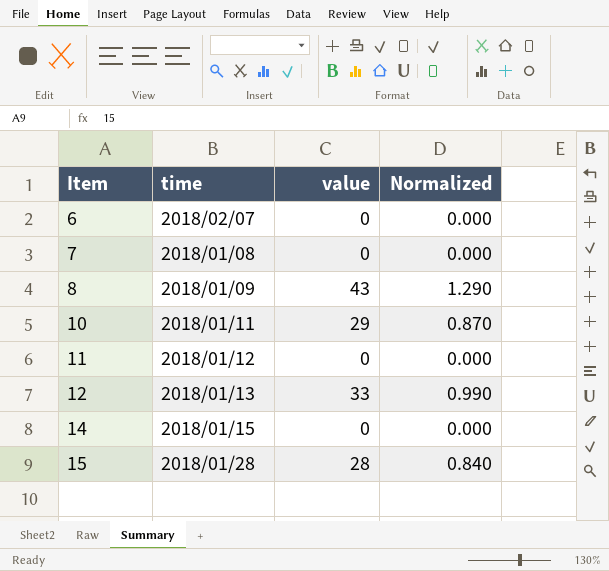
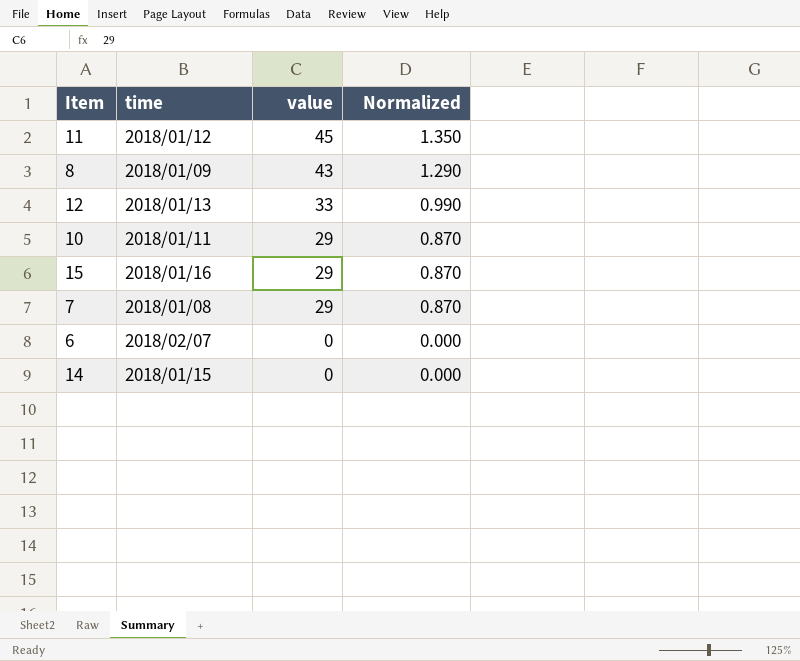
row order: Item ascending -> value descending
11 | value: 0 -> 45
11 | Normalized: 0.000 -> 1.350
15 | time: 2018/01/28 -> 2018/01/16
15 | value: 28 -> 29
15 | Normalized: 0.840 -> 0.870
7 | value: 0 -> 29
7 | Normalized: 0.000 -> 0.870

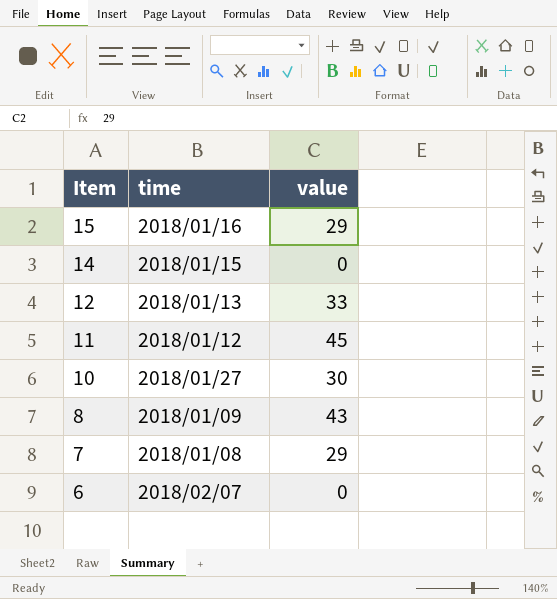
row order: value descending -> Item descending
column Normalized | formula: [value] * 0.03 -> none
10 | time: 2018/01/11 -> 2018/01/27
10 | value: 29 -> 30

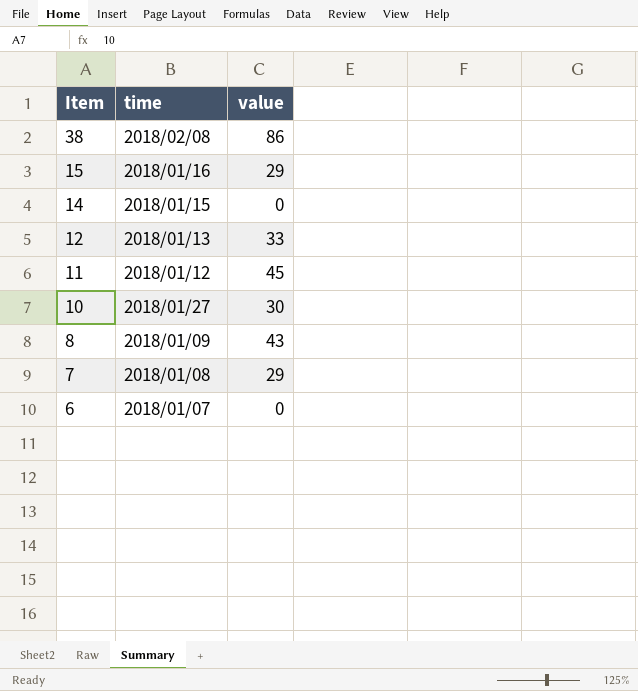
row 38: none -> 2018/02/08 | 86
6 | time: 2018/02/07 -> 2018/01/07

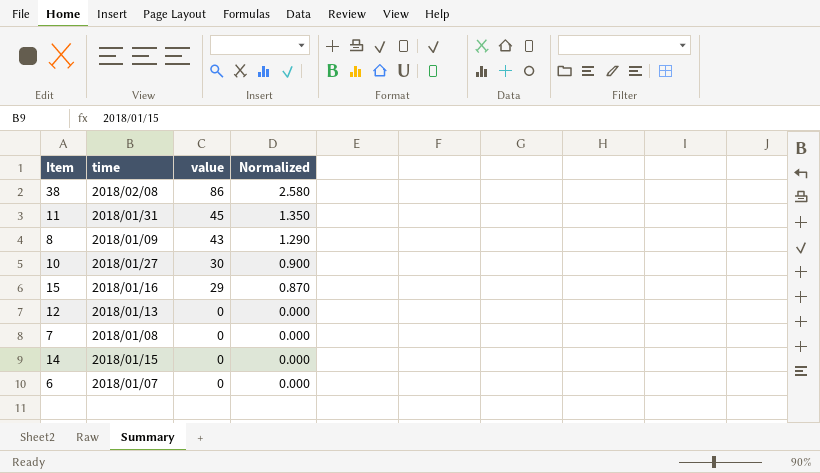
row order: Item descending -> value descending
column Normalized | formula: none -> [value] * 0.03
11 | time: 2018/01/12 -> 2018/01/31
12 | value: 33 -> 0
7 | value: 29 -> 0

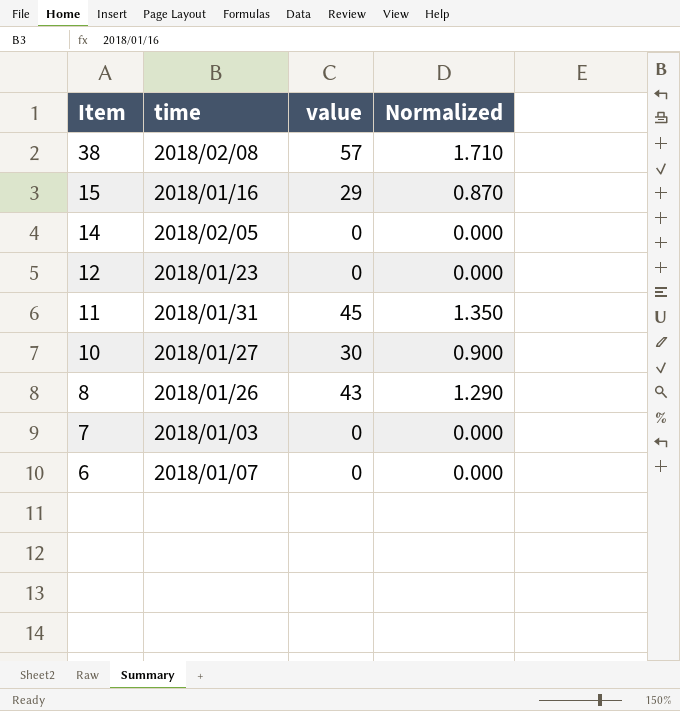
row order: value descending -> Item descending
38 | value: 86 -> 57
38 | Normalized: 2.580 -> 1.710
14 | time: 2018/01/15 -> 2018/02/05
12 | time: 2018/01/13 -> 2018/01/23
8 | time: 2018/01/09 -> 2018/01/26
7 | time: 2018/01/08 -> 2018/01/03

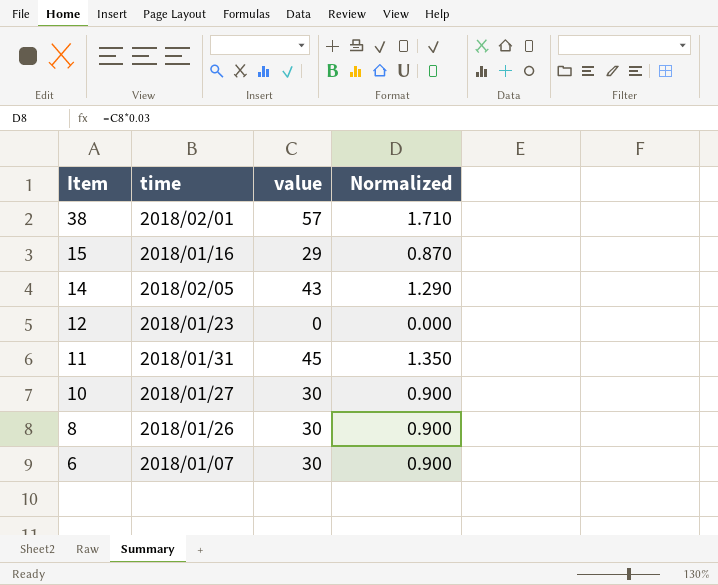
row 7: 2018/01/03 | 0 | 0.000 -> none
38 | time: 2018/02/08 -> 2018/02/01
14 | value: 0 -> 43
14 | Normalized: 0.000 -> 1.290
8 | value: 43 -> 30
8 | Normalized: 1.290 -> 0.900
6 | value: 0 -> 30
6 | Normalized: 0.000 -> 0.900

